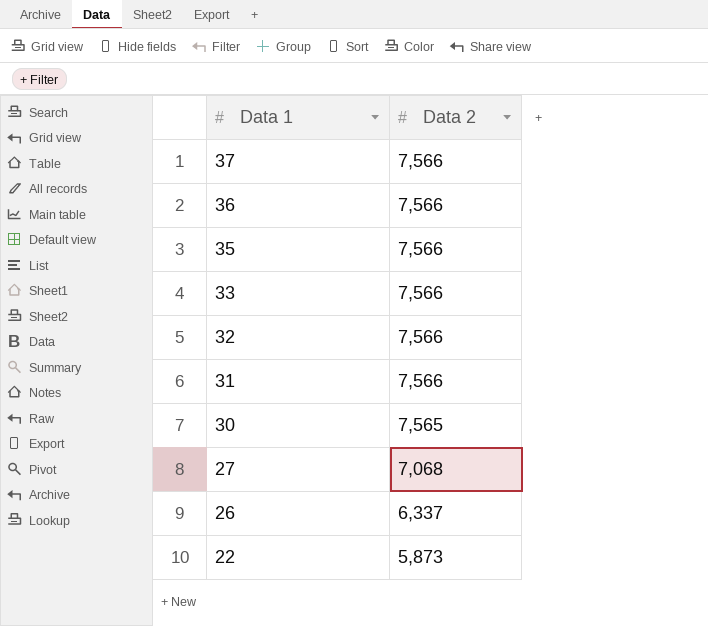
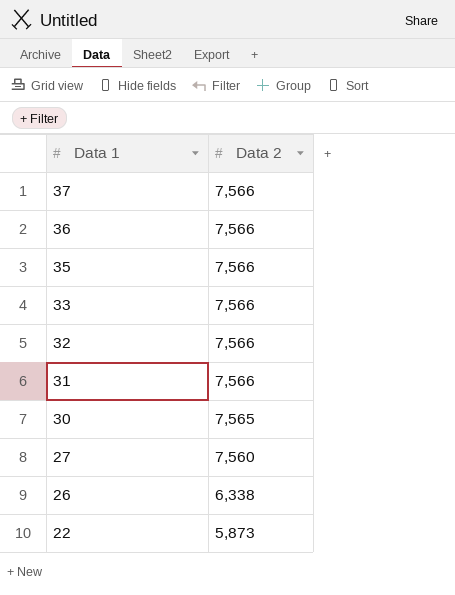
27 | Data 2: 7,068 -> 7,560
26 | Data 2: 6,337 -> 6,338

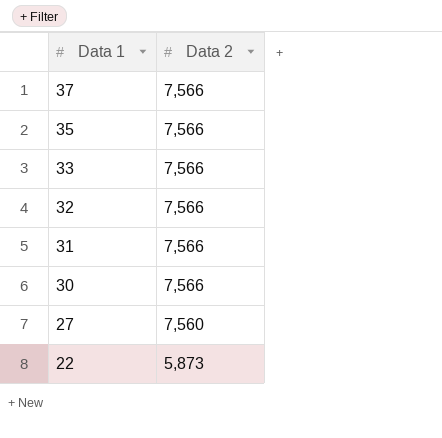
row 36: 7,566 -> none
row 26: 6,338 -> none
30 | Data 2: 7,565 -> 7,566

